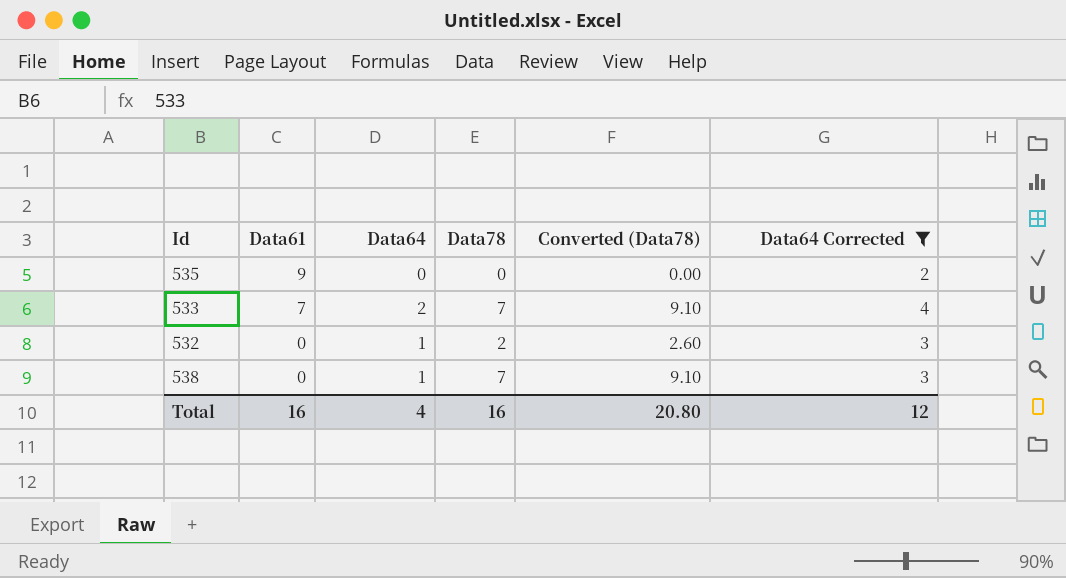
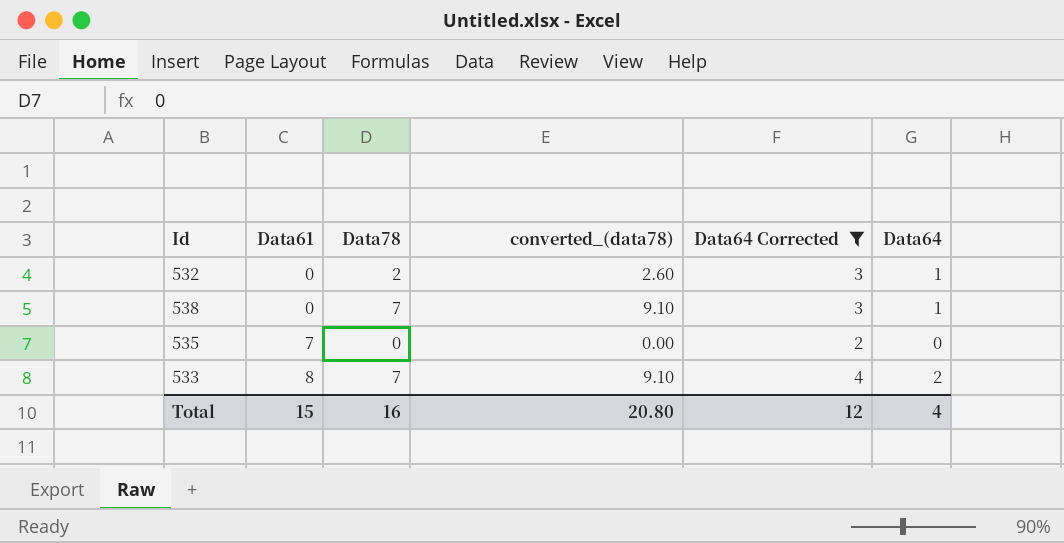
row order: Data61 descending -> Data61 ascending
column name: Converted (Data78) -> converted_(data78)
column Data64 | position: 3 -> 6
535 | Data61: 9 -> 7
533 | Data61: 7 -> 8
Total | Data61: 16 -> 15

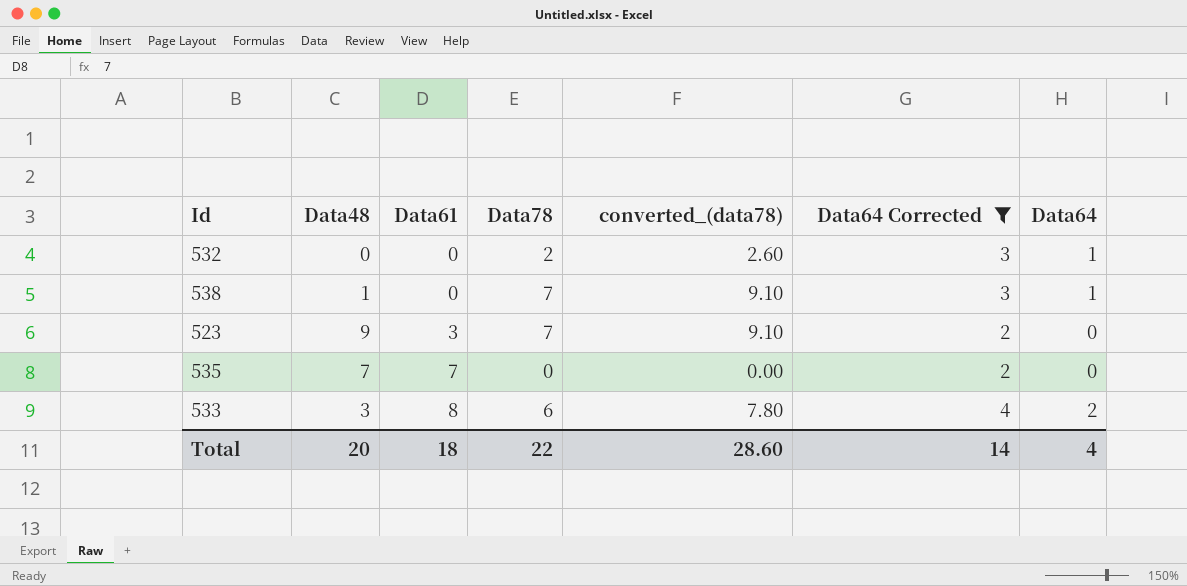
column Data48 | position: none -> 2
row 523: none -> 9 | 3 | 7 | 9.10 | 2 | 0
533 | Data78: 7 -> 6
533 | converted_(data78): 9.10 -> 7.80
Total | Data61: 15 -> 18
Total | Data78: 16 -> 22
Total | converted_(data78): 20.80 -> 28.60
Total | Data64 Corrected: 12 -> 14

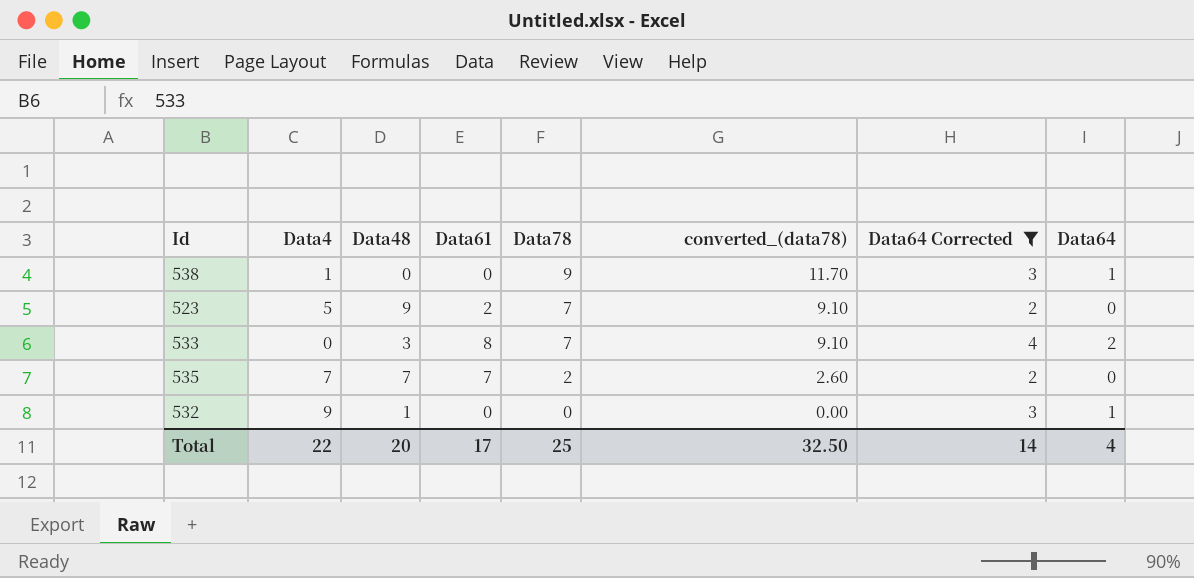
row order: Data61 ascending -> Data78 descending
column Data4 | position: none -> 2
538 | Data48: 1 -> 0
538 | Data78: 7 -> 9
538 | converted_(data78): 9.10 -> 11.70
523 | Data61: 3 -> 2
533 | Data78: 6 -> 7
533 | converted_(data78): 7.80 -> 9.10
535 | Data78: 0 -> 2
535 | converted_(data78): 0.00 -> 2.60
532 | Data48: 0 -> 1
532 | Data78: 2 -> 0
532 | converted_(data78): 2.60 -> 0.00
Total | Data61: 18 -> 17
Total | Data78: 22 -> 25
Total | converted_(data78): 28.60 -> 32.50

